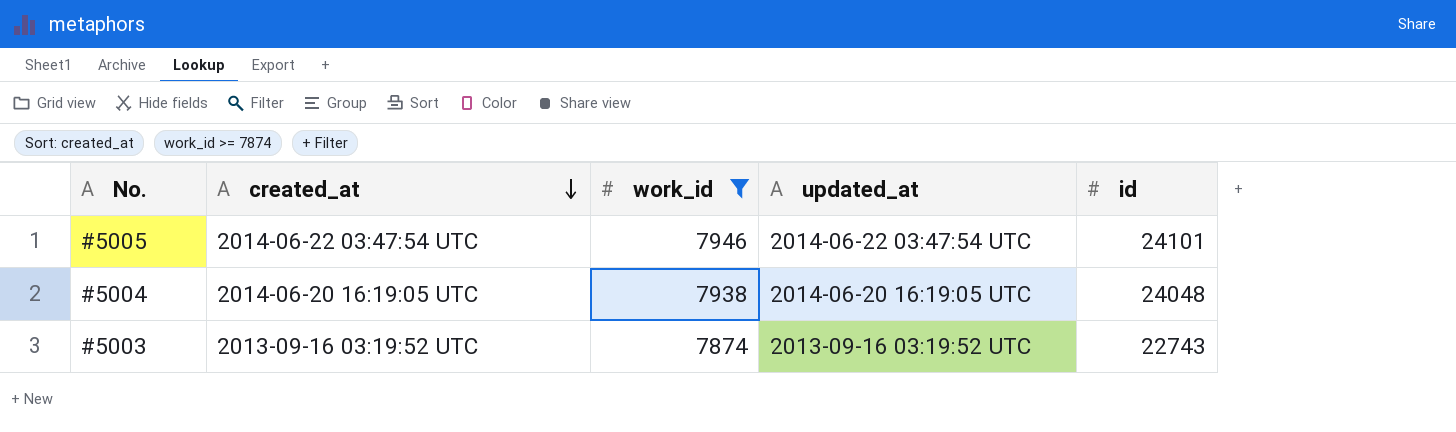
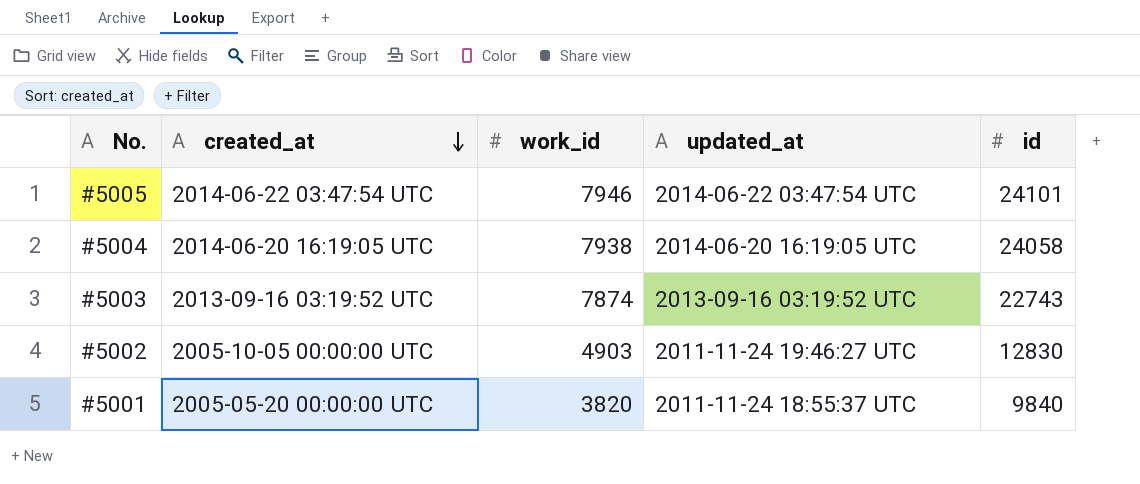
filter: work_id >= 7874 -> none
#5004 | id: 24048 -> 24058

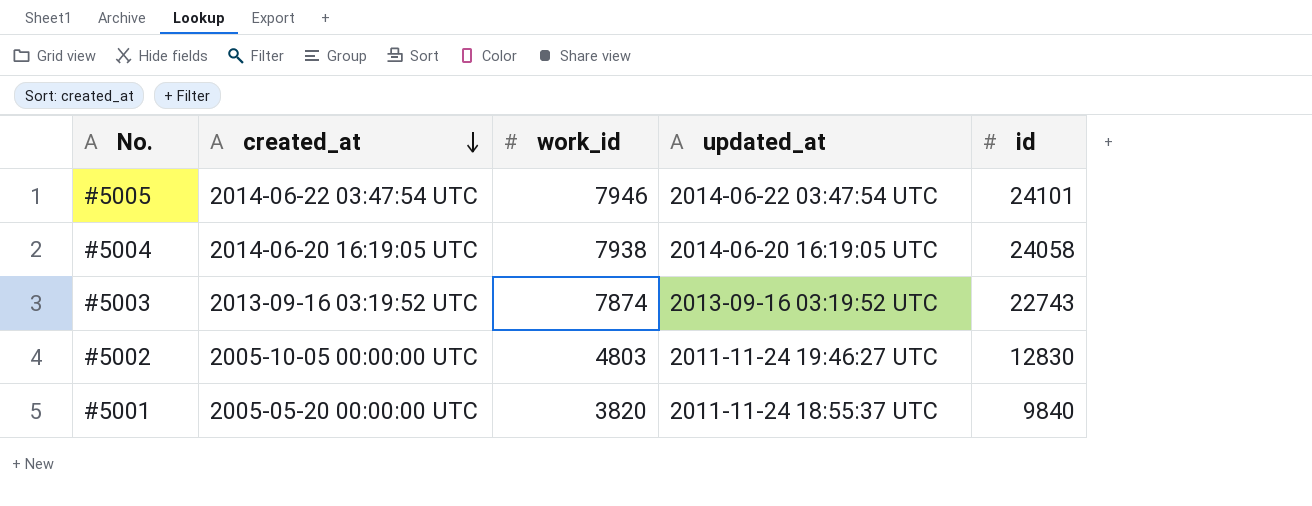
#5002 | work_id: 4903 -> 4803

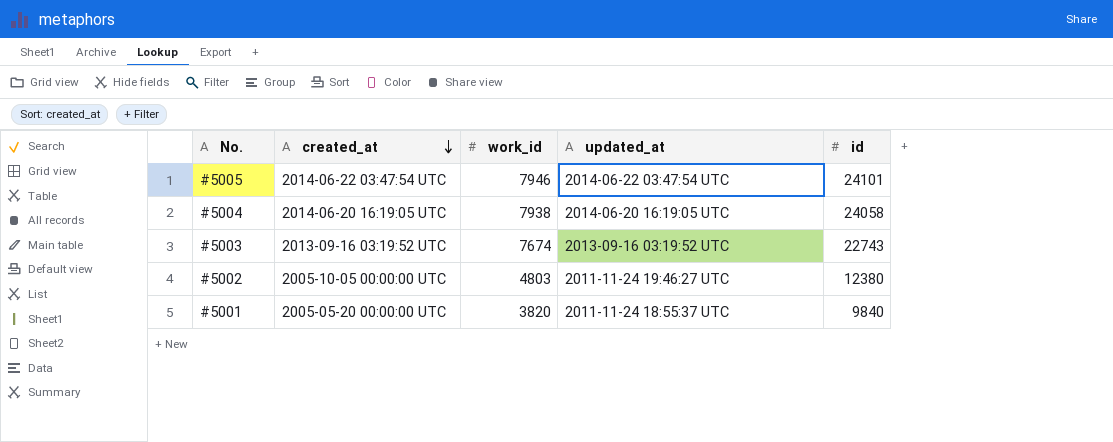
#5003 | work_id: 7874 -> 7674
#5002 | id: 12830 -> 12380

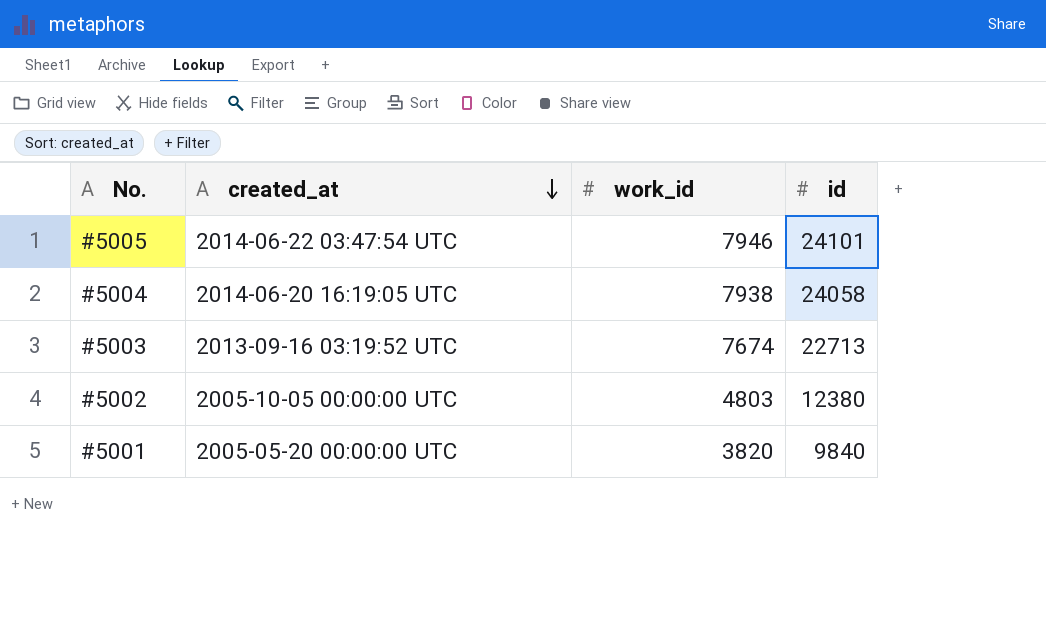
column updated_at | position: 4 -> none
#5003 | id: 22743 -> 22713

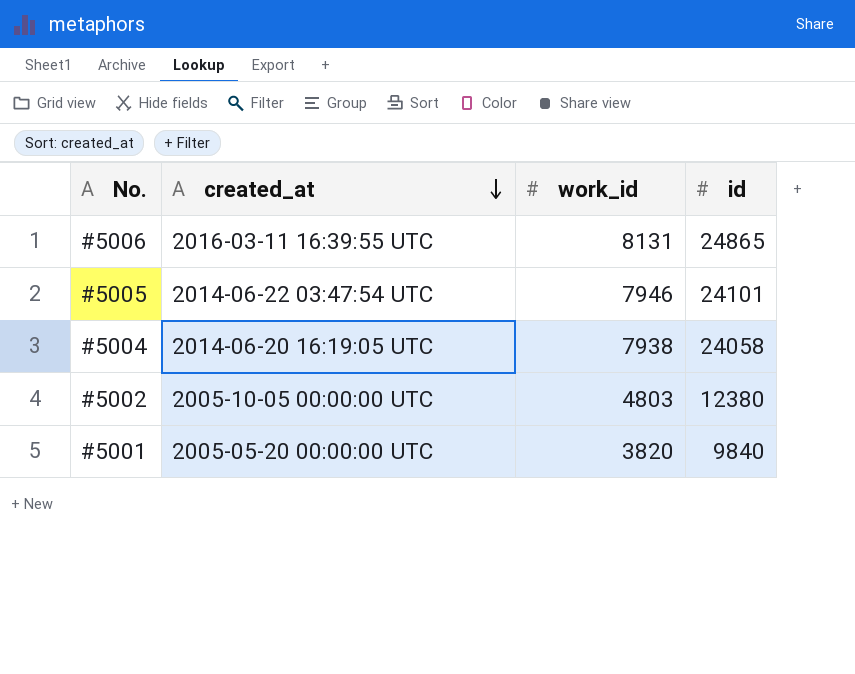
row #5003: 2013-09-16 03:19:52 UTC | 7674 | 22713 -> none
row #5006: none -> 2016-03-11 16:39:55 UTC | 8131 | 24865

